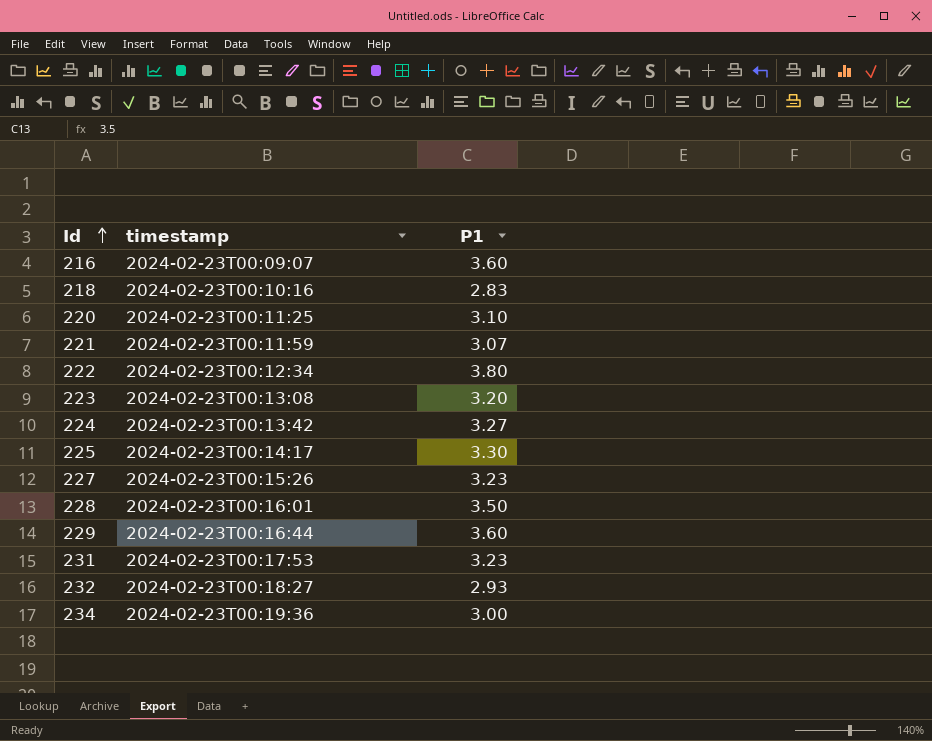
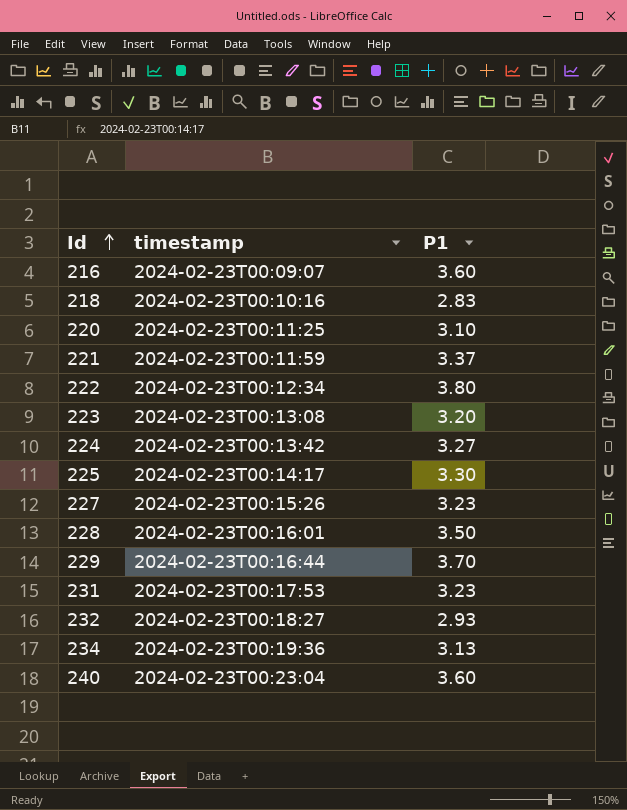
221 | P1: 3.07 -> 3.37
229 | P1: 3.60 -> 3.70
234 | P1: 3.00 -> 3.13
row 240: none -> 2024-02-23T00:23:04 | 3.60

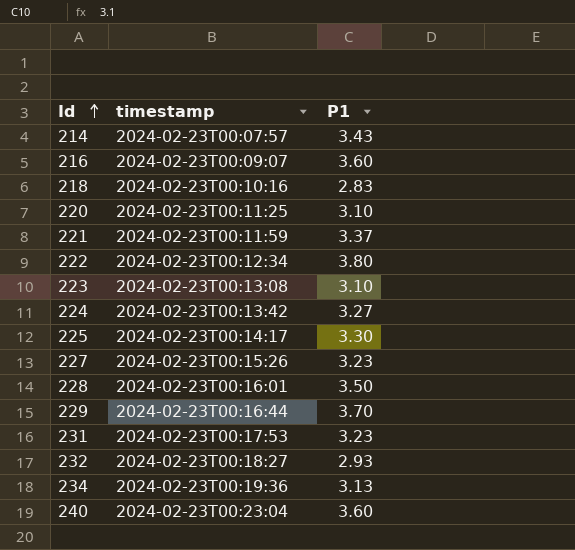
row 214: none -> 2024-02-23T00:07:57 | 3.43
223 | P1: 3.20 -> 3.10

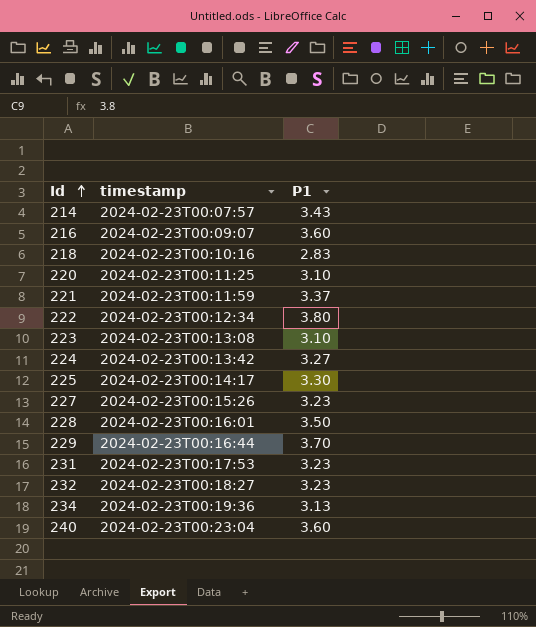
232 | P1: 2.93 -> 3.23

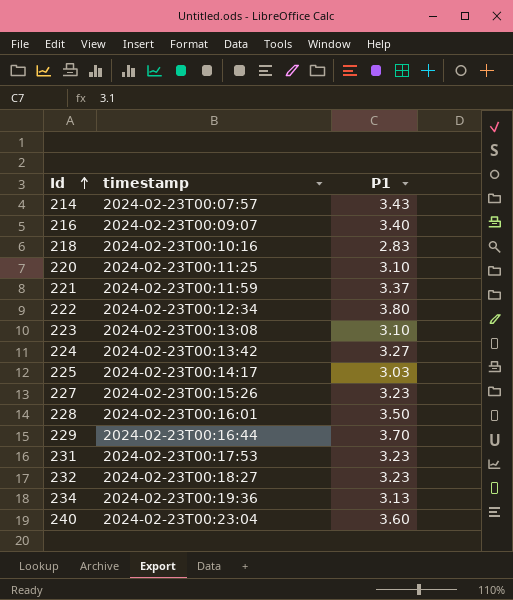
216 | P1: 3.60 -> 3.40
225 | P1: 3.30 -> 3.03

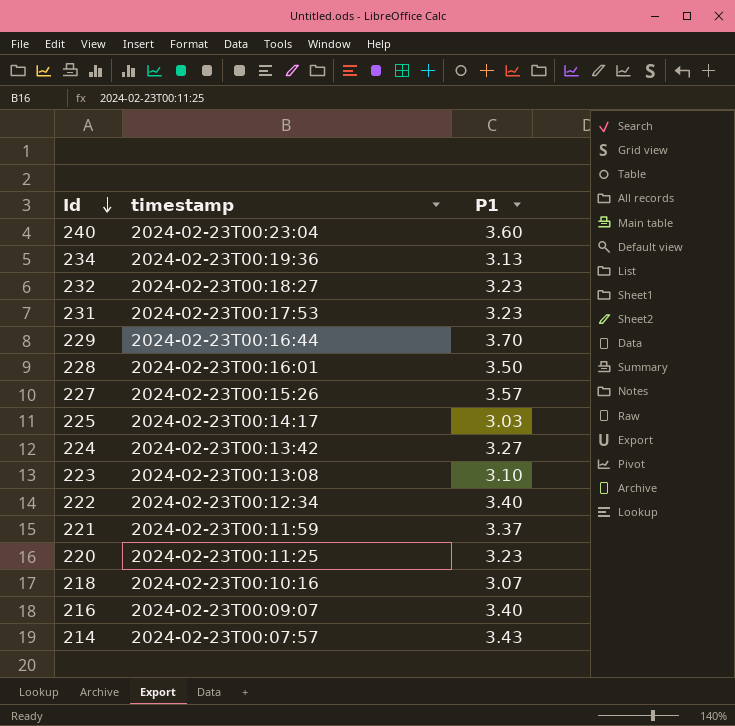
row order: Id ascending -> Id descending
227 | P1: 3.23 -> 3.57
222 | P1: 3.80 -> 3.40
220 | P1: 3.10 -> 3.23
218 | P1: 2.83 -> 3.07

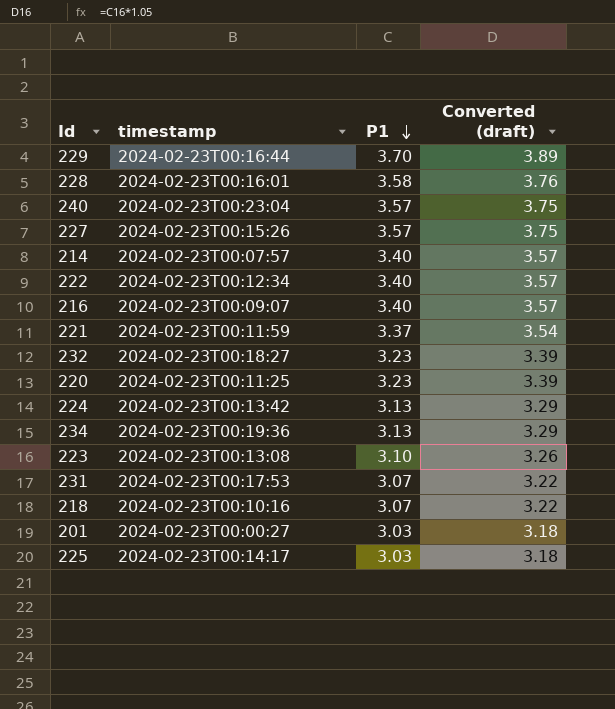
row order: Id descending -> P1 descending
column Converted (draft) | formula: none -> [P1] * 1.05
228 | P1: 3.50 -> 3.58
240 | P1: 3.60 -> 3.57
214 | P1: 3.43 -> 3.40
224 | P1: 3.27 -> 3.13
231 | P1: 3.23 -> 3.07
row 201: none -> 2024-02-23T00:00:27 | 3.03 | 3.18

